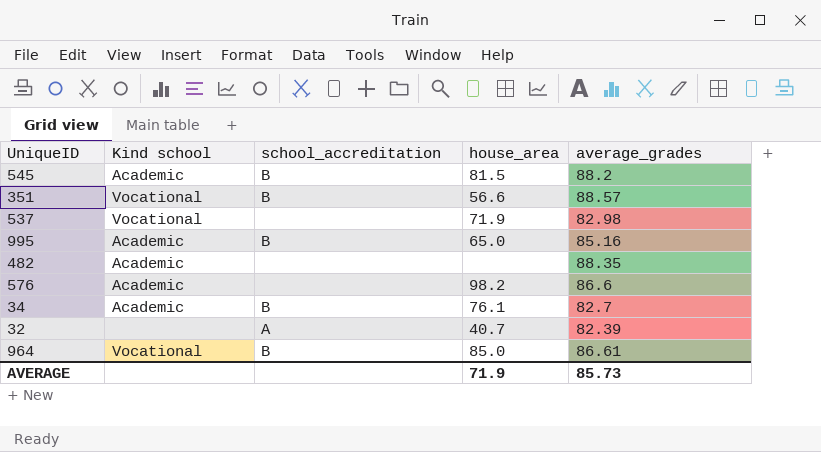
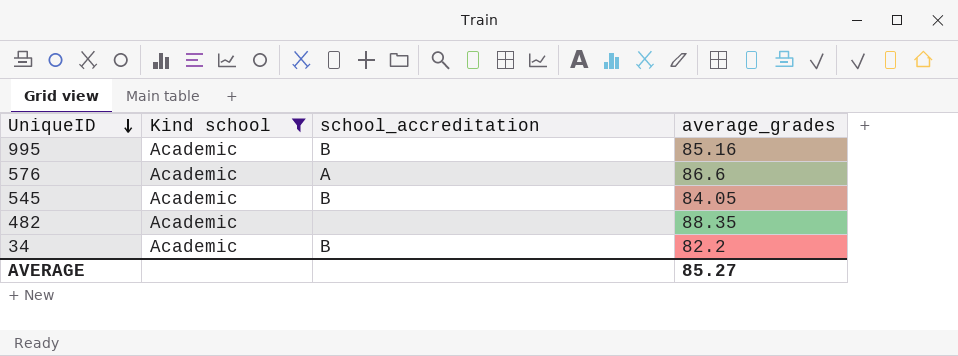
filter: none -> Kind school = Academic
row order: none -> UniqueID descending
column house_area | position: 4 -> none
576 | school_accreditation: none -> A
545 | average_grades: 88.2 -> 84.05
34 | average_grades: 82.7 -> 82.2
AVERAGE | average_grades: 85.73 -> 85.27

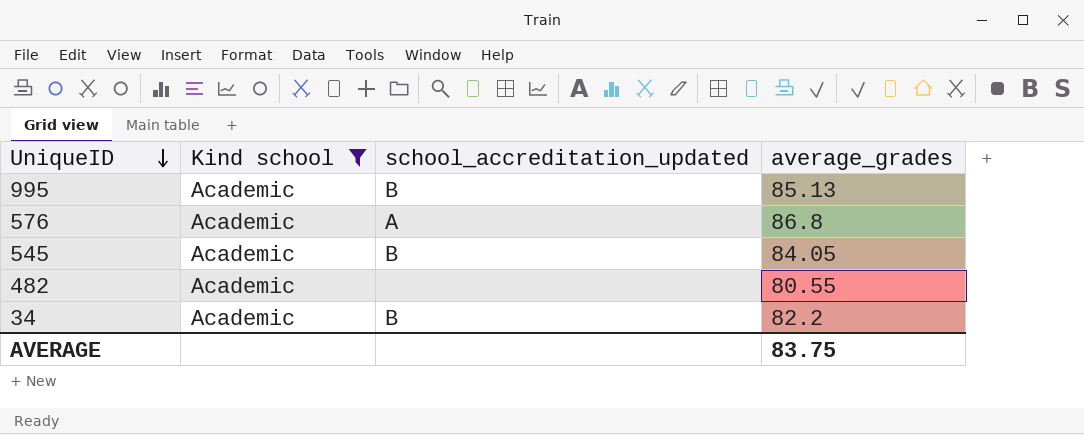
column name: school_accreditation -> school_accreditation_updated
995 | average_grades: 85.16 -> 85.13
576 | average_grades: 86.6 -> 86.8
482 | average_grades: 88.35 -> 80.55
AVERAGE | average_grades: 85.27 -> 83.75

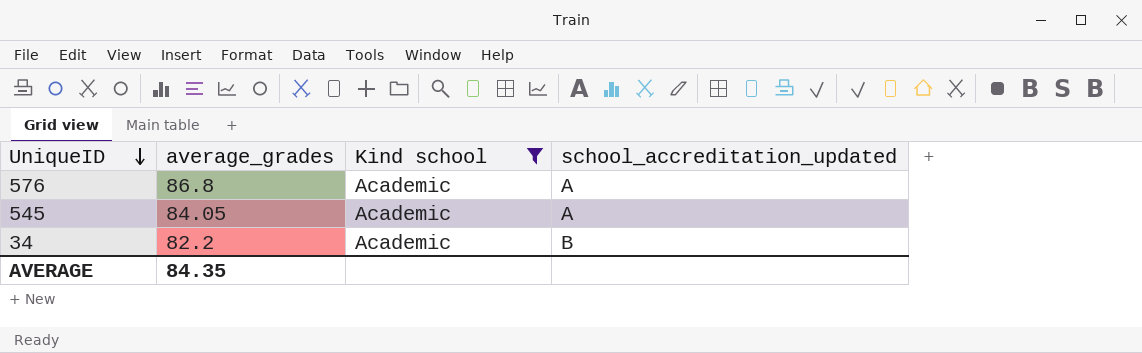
column average_grades | position: 4 -> 2
row 995: Academic | B | 85.13 -> none
row 482: Academic | none | 80.55 -> none
545 | school_accreditation_updated: B -> A
AVERAGE | average_grades: 83.75 -> 84.35

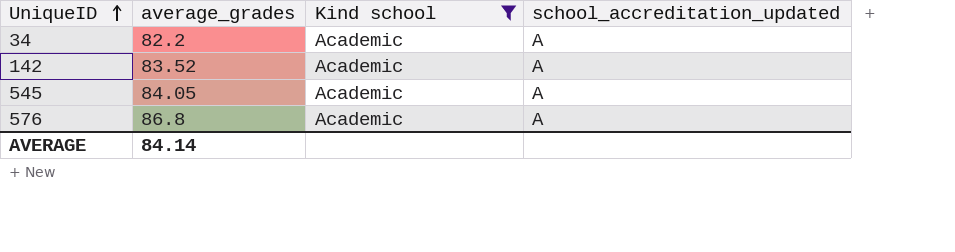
row order: UniqueID descending -> UniqueID ascending
34 | school_accreditation_updated: B -> A
row 142: none -> 83.52 | Academic | A
AVERAGE | average_grades: 84.35 -> 84.14

